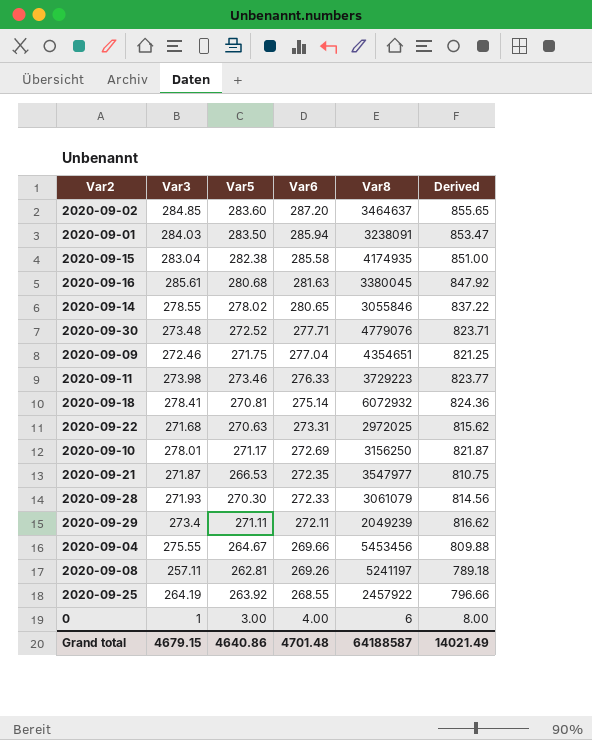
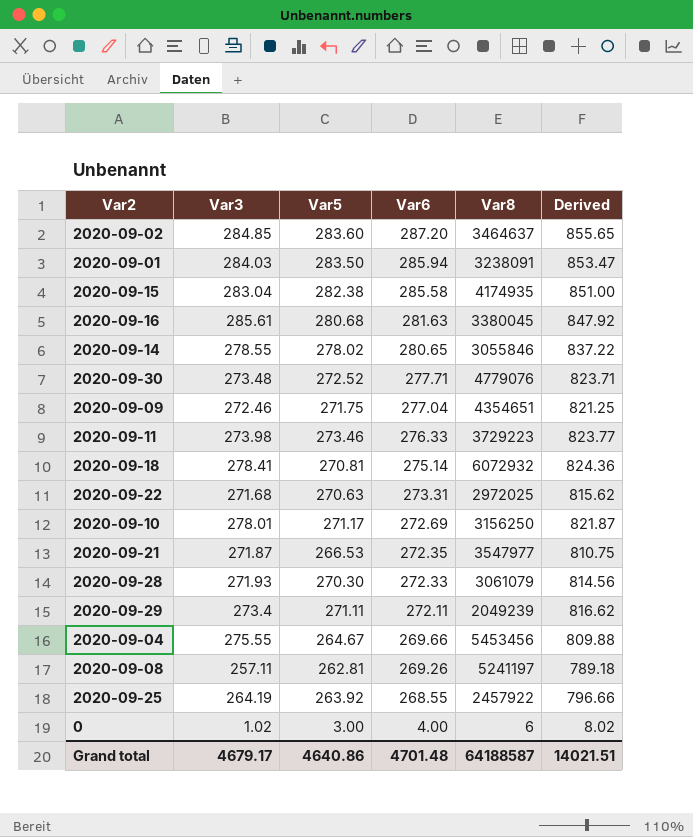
0 | Var3: 1 -> 1.02
0 | Derived: 8.00 -> 8.02
Grand total | Var3: 4679.15 -> 4679.17
Grand total | Derived: 14021.49 -> 14021.51

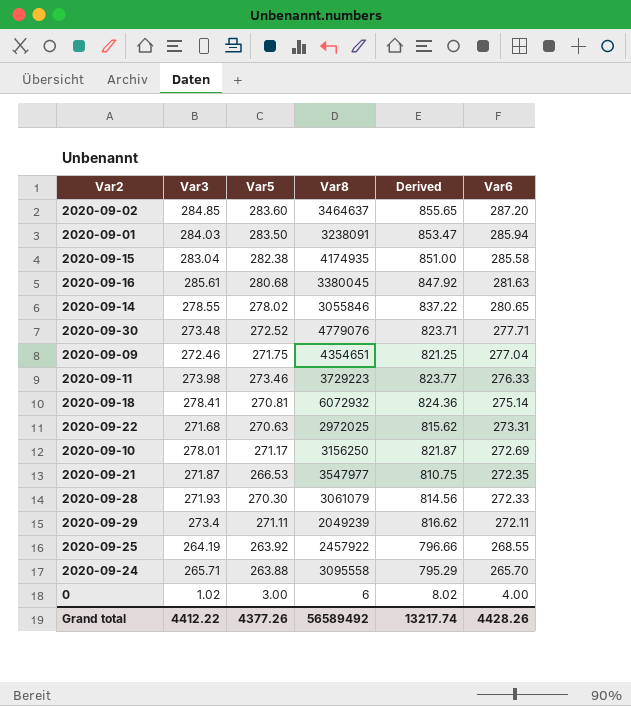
column Var6 | position: 4 -> 6
row 2020-09-04: 275.55 | 264.67 | 269.66 | 5453456 | 809.88 -> none
row 2020-09-08: 257.11 | 262.81 | 269.26 | 5241197 | 789.18 -> none
row 2020-09-24: none -> 265.71 | 263.88 | 3095558 | 795.29 | 265.70
Grand total | Var3: 4679.17 -> 4412.22
Grand total | Var5: 4640.86 -> 4377.26
Grand total | Var8: 64188587 -> 56589492
Grand total | Derived: 14021.51 -> 13217.74
Grand total | Var6: 4701.48 -> 4428.26

